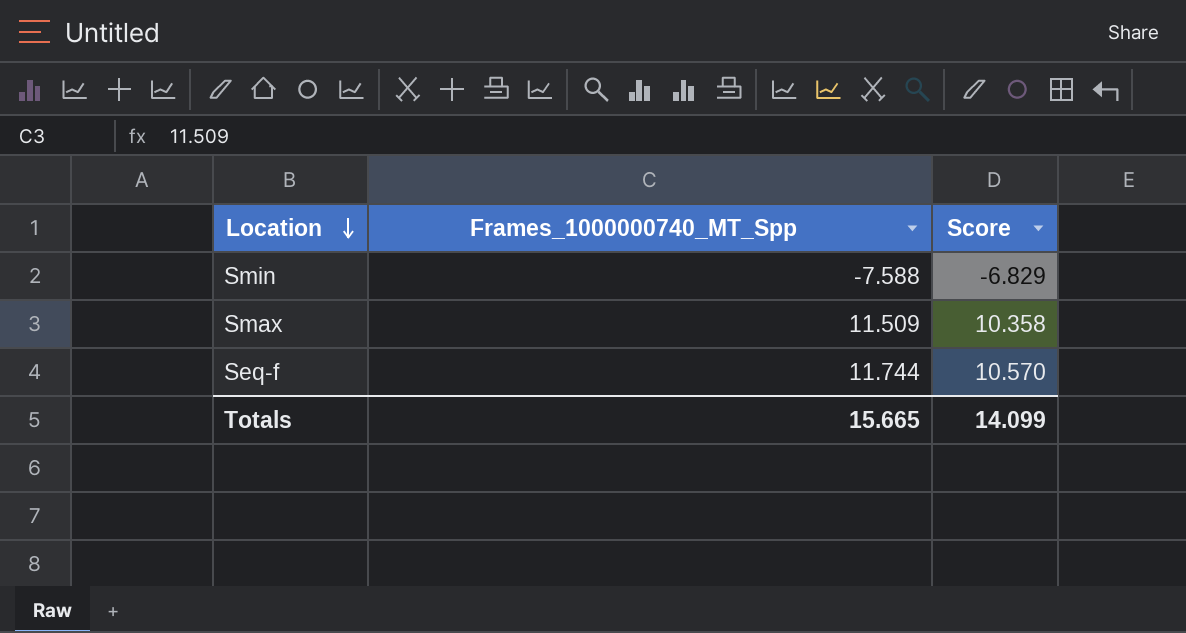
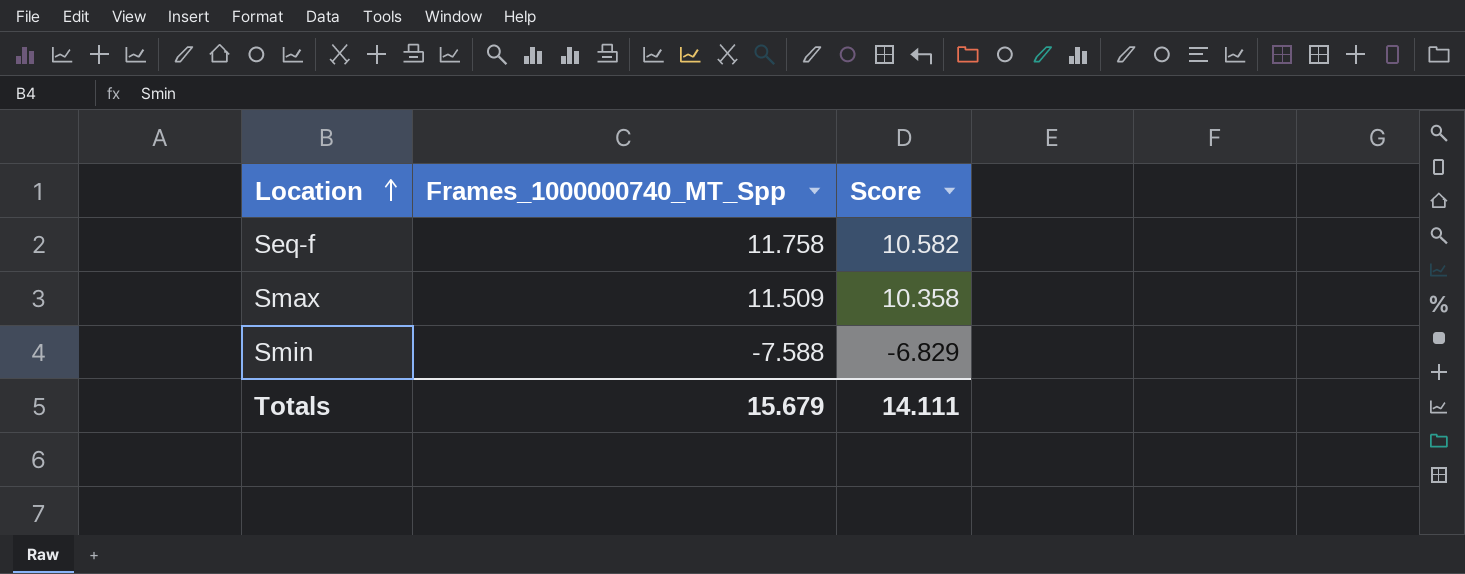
row order: Location descending -> Location ascending
Seq-f | Frames_1000000740_MT_Spp: 11.744 -> 11.758
Seq-f | Score: 10.570 -> 10.582
Totals | Frames_1000000740_MT_Spp: 15.665 -> 15.679
Totals | Score: 14.099 -> 14.111

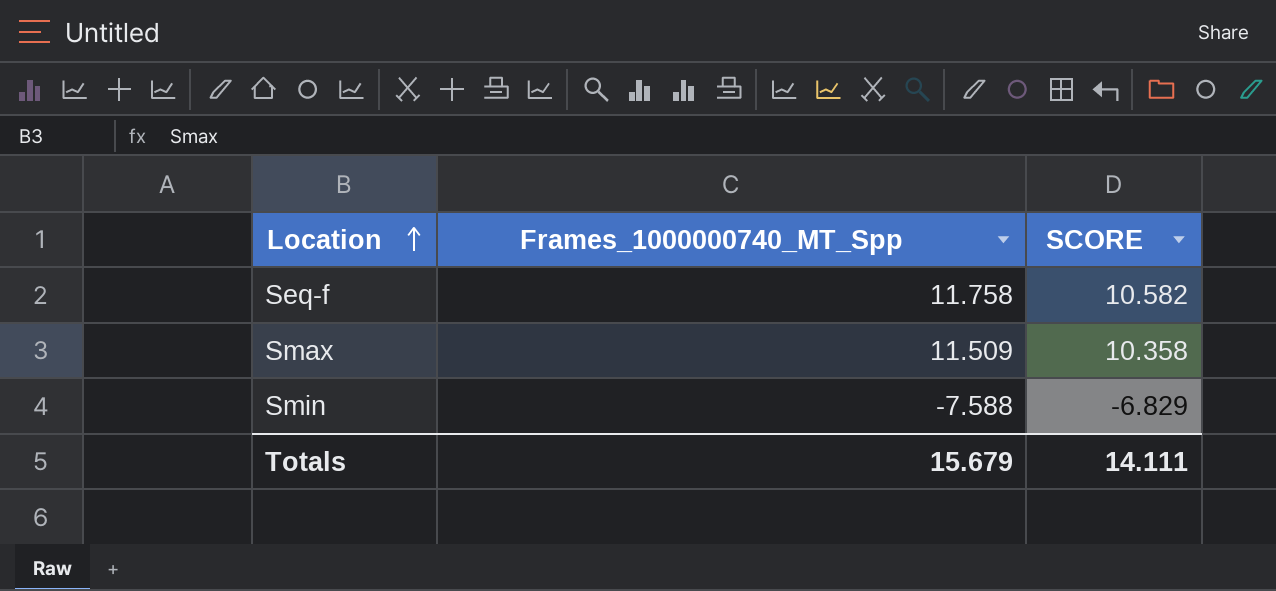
column name: Score -> SCORE

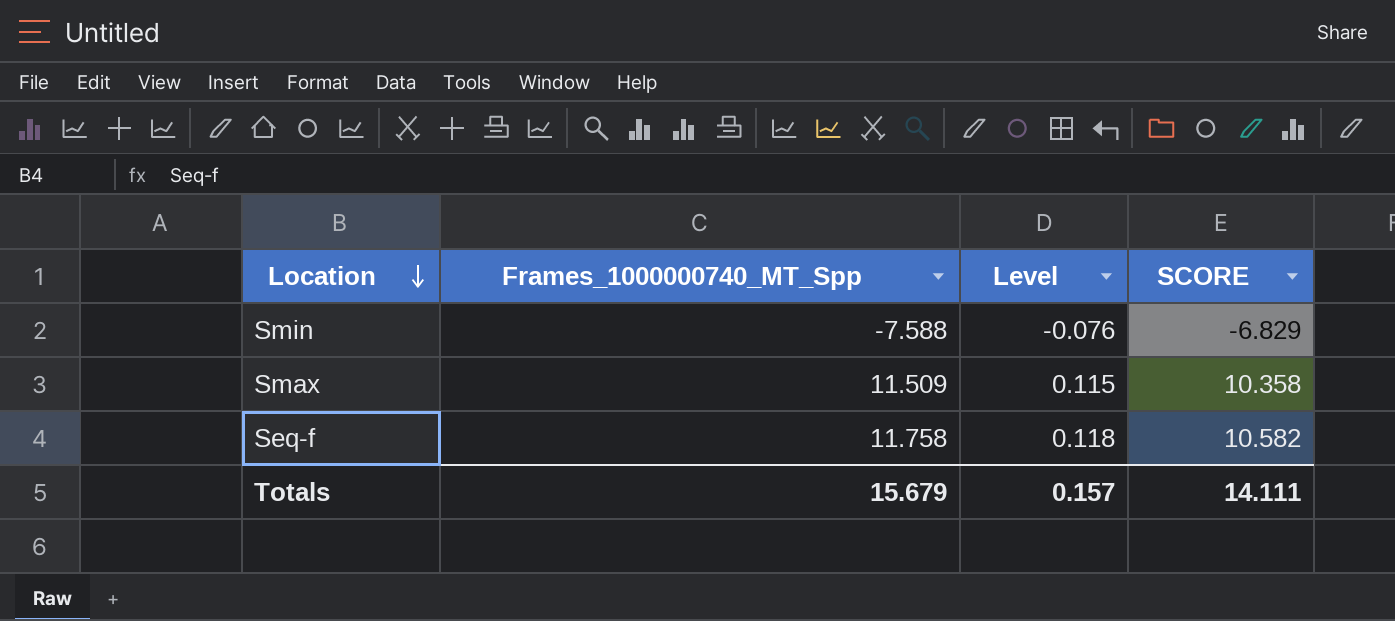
row order: Location ascending -> Location descending
column Level | formula: none -> [Frames_1000000740_MT_Spp] * 0.01

